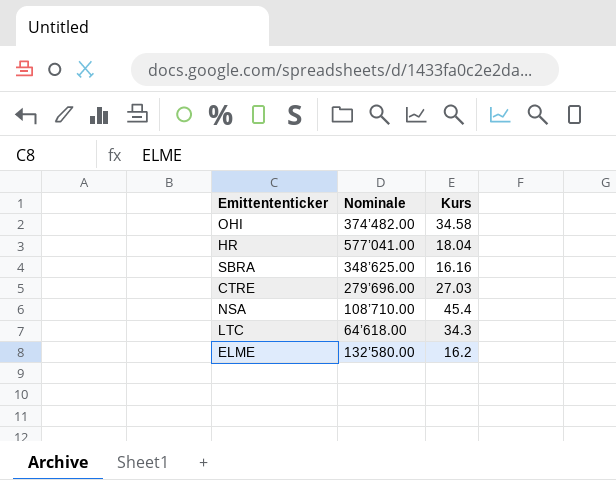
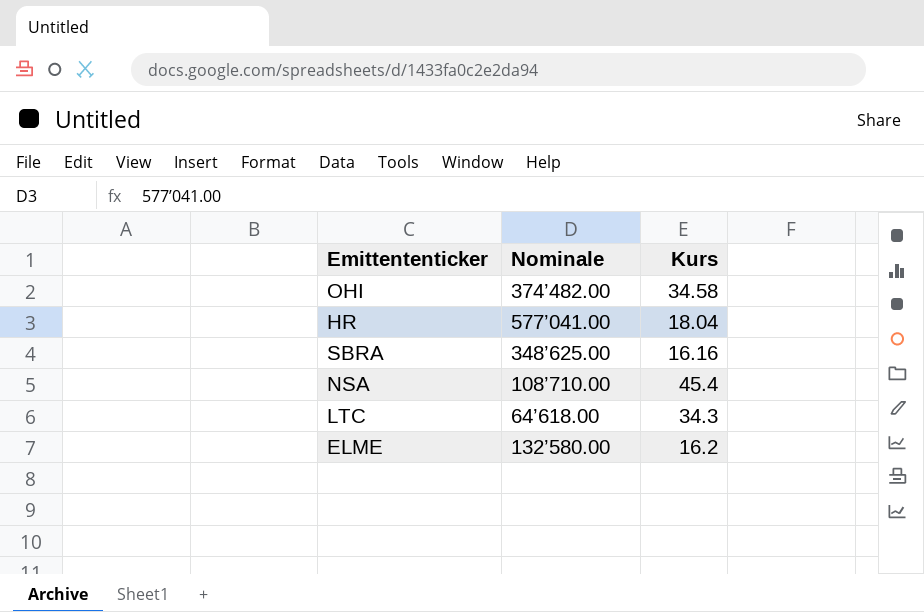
row CTRE: 279’696.00 | 27.03 -> none

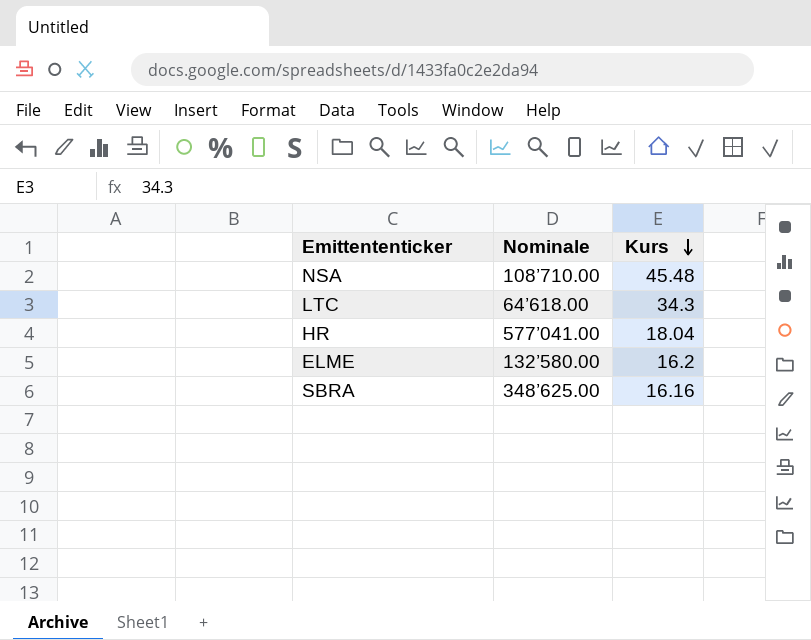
row order: none -> Kurs descending
row OHI: 374’482.00 | 34.58 -> none
NSA | Kurs: 45.4 -> 45.48

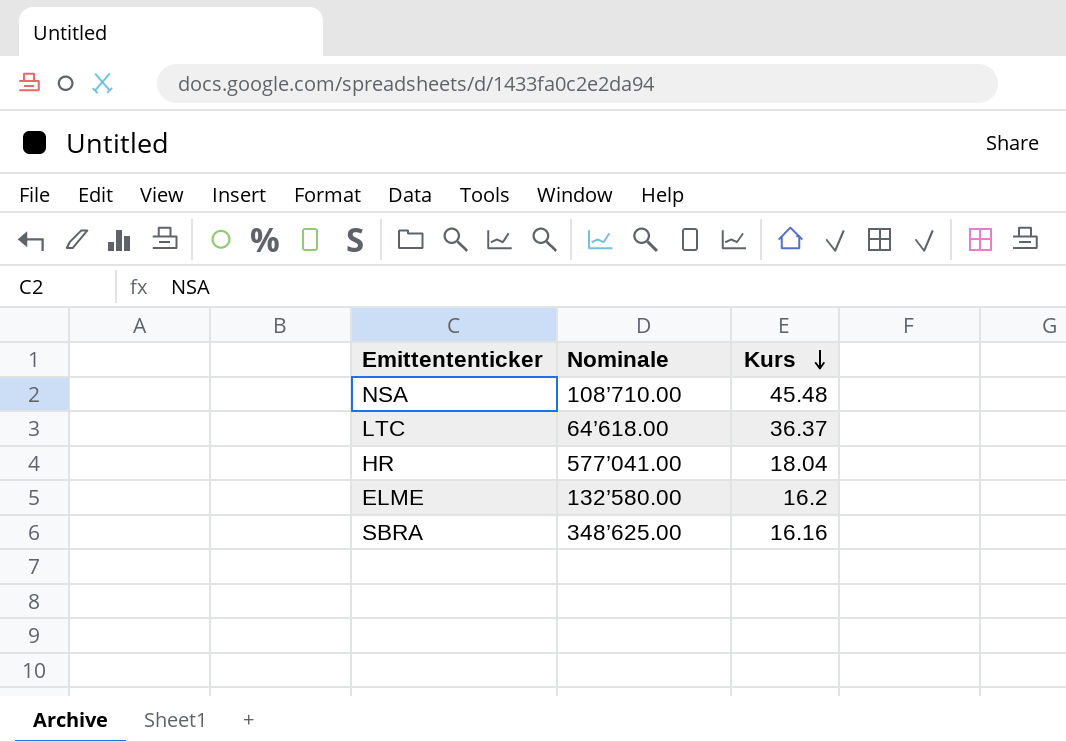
LTC | Kurs: 34.3 -> 36.37

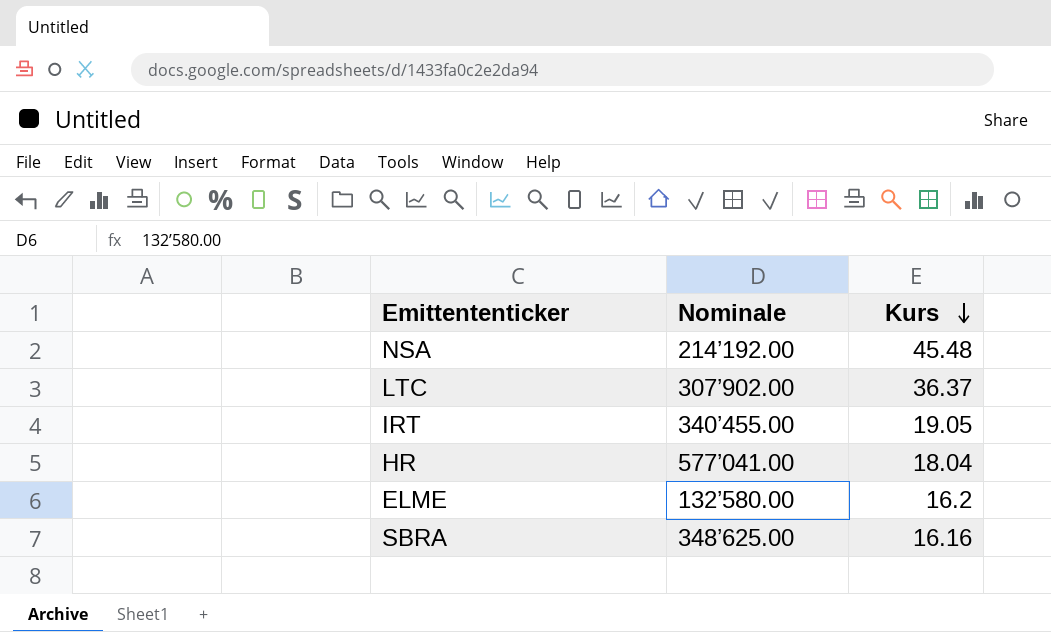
NSA | Nominale: 108’710.00 -> 214’192.00
LTC | Nominale: 64’618.00 -> 307’902.00
row IRT: none -> 340’455.00 | 19.05

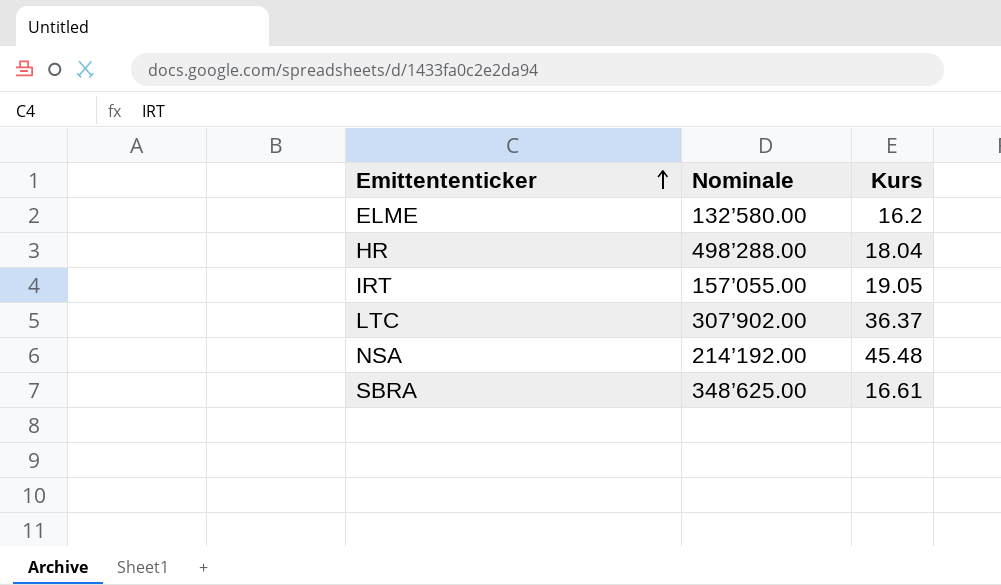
row order: Kurs descending -> Emittententicker ascending
HR | Nominale: 577’041.00 -> 498’288.00
IRT | Nominale: 340’455.00 -> 157’055.00
SBRA | Kurs: 16.16 -> 16.61

